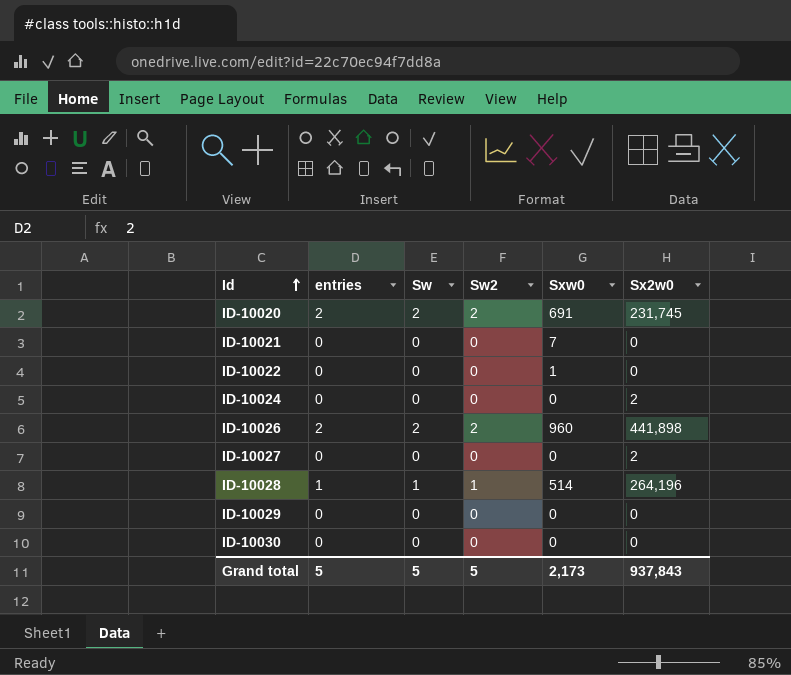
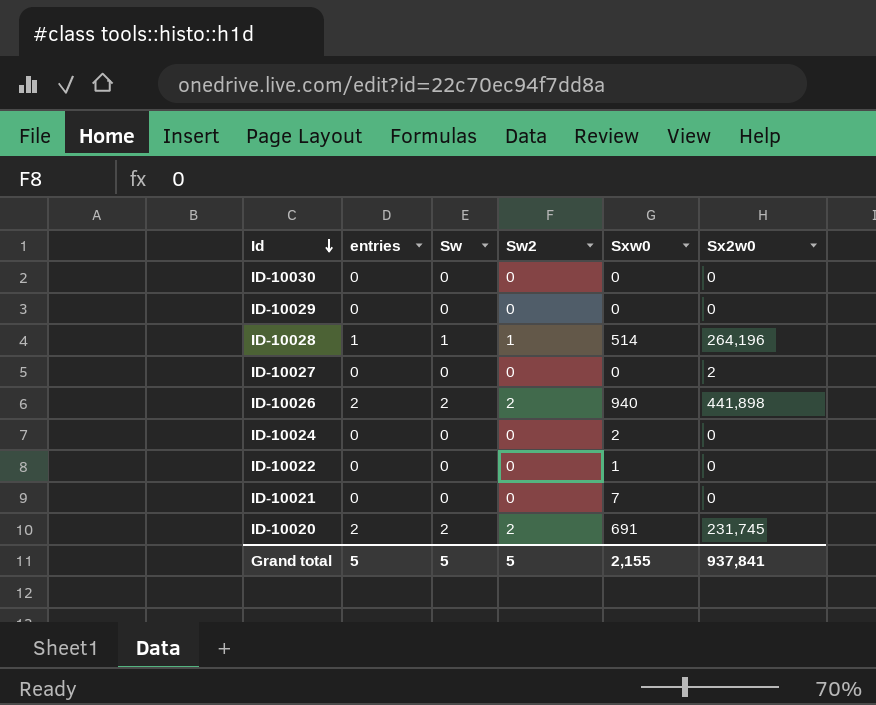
row order: Id ascending -> Id descending
ID-10026 | Sxw0: 960 -> 940
ID-10024 | Sxw0: 0 -> 2
ID-10024 | Sx2w0: 2 -> 0
Grand total | Sxw0: 2,173 -> 2,155
Grand total | Sx2w0: 937,843 -> 937,841

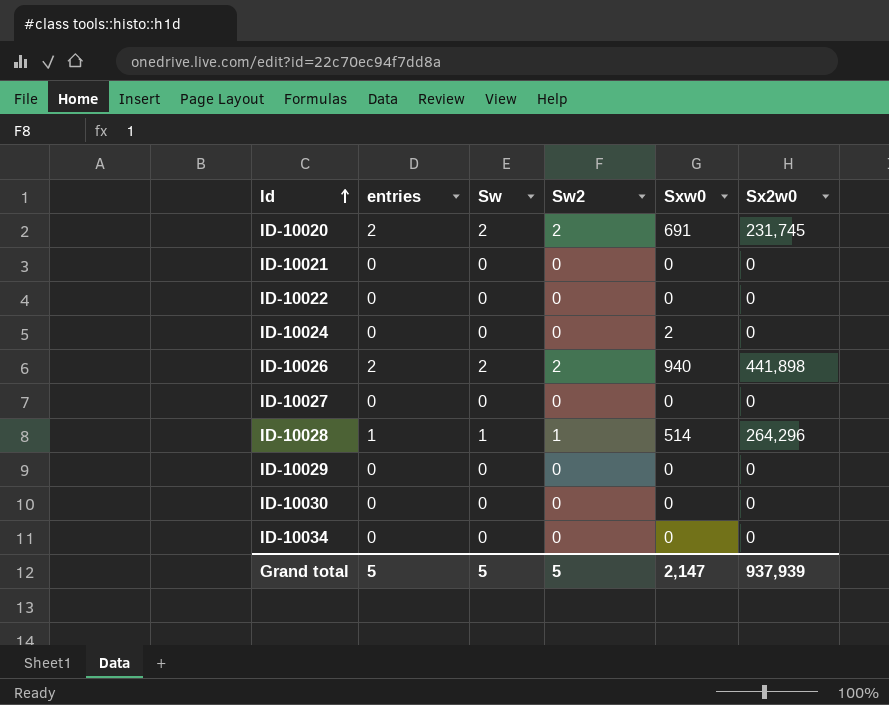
row order: Id descending -> Id ascending
ID-10021 | Sxw0: 7 -> 0
ID-10022 | Sxw0: 1 -> 0
ID-10027 | Sx2w0: 2 -> 0
ID-10028 | Sx2w0: 264,196 -> 264,296
row ID-10034: none -> 0 | 0 | 0 | 0 | 0
Grand total | Sxw0: 2,155 -> 2,147
Grand total | Sx2w0: 937,841 -> 937,939

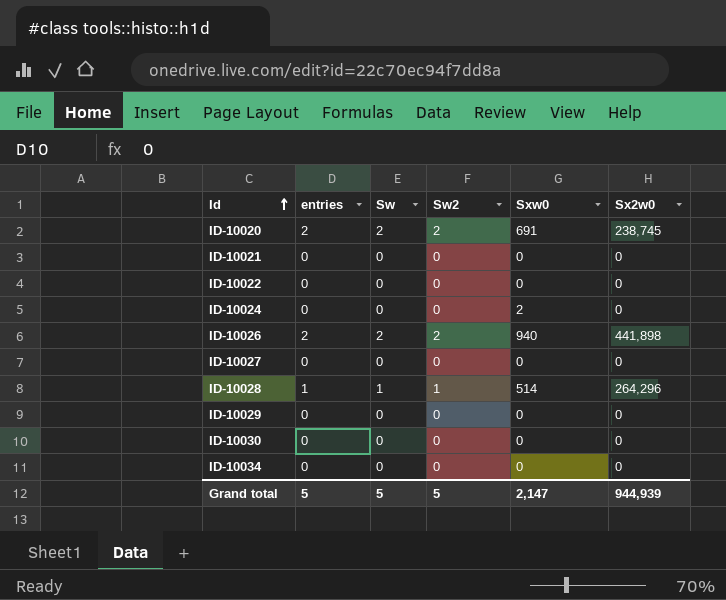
ID-10020 | Sx2w0: 231,745 -> 238,745
Grand total | Sx2w0: 937,939 -> 944,939

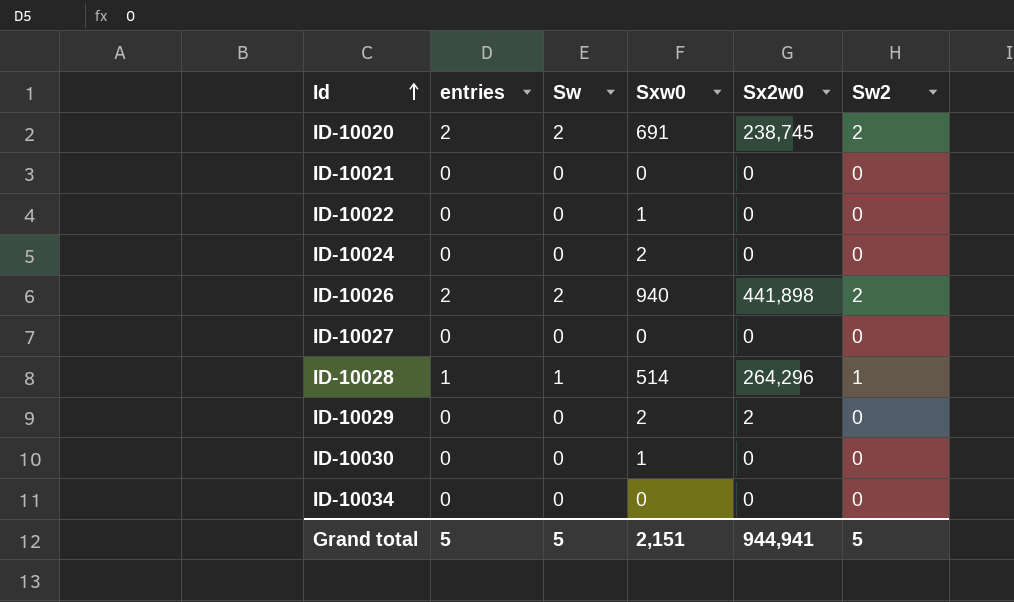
column Sw2 | position: 4 -> 6
ID-10022 | Sxw0: 0 -> 1
ID-10029 | Sxw0: 0 -> 2
ID-10029 | Sx2w0: 0 -> 2
ID-10030 | Sxw0: 0 -> 1
Grand total | Sxw0: 2,147 -> 2,151
Grand total | Sx2w0: 944,939 -> 944,941

